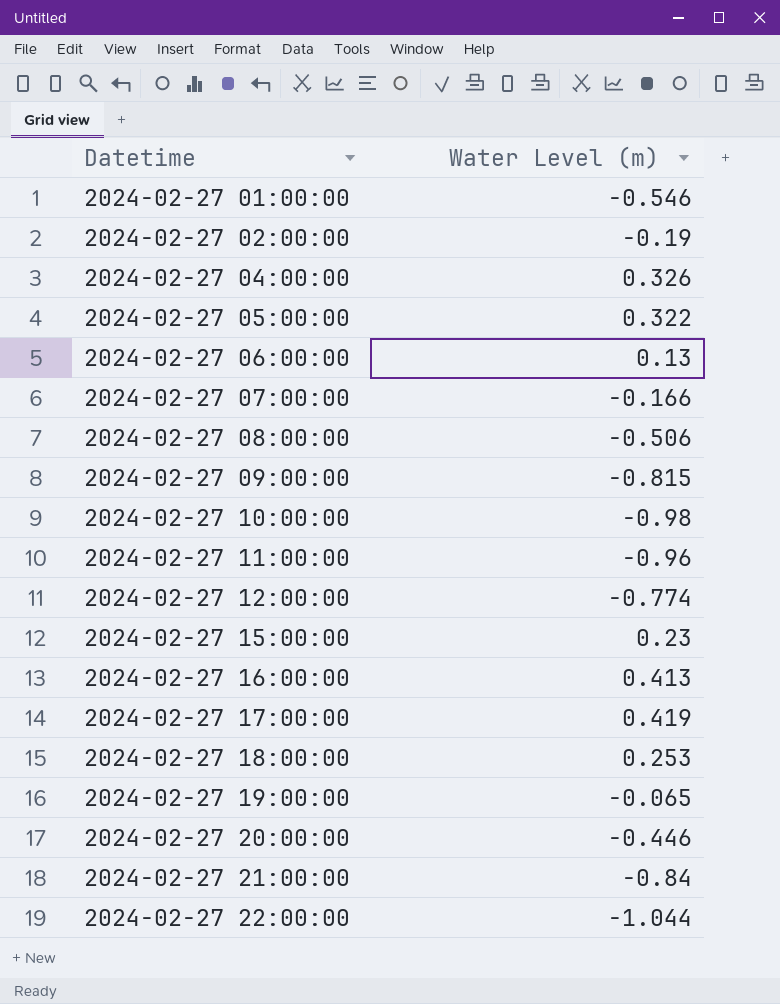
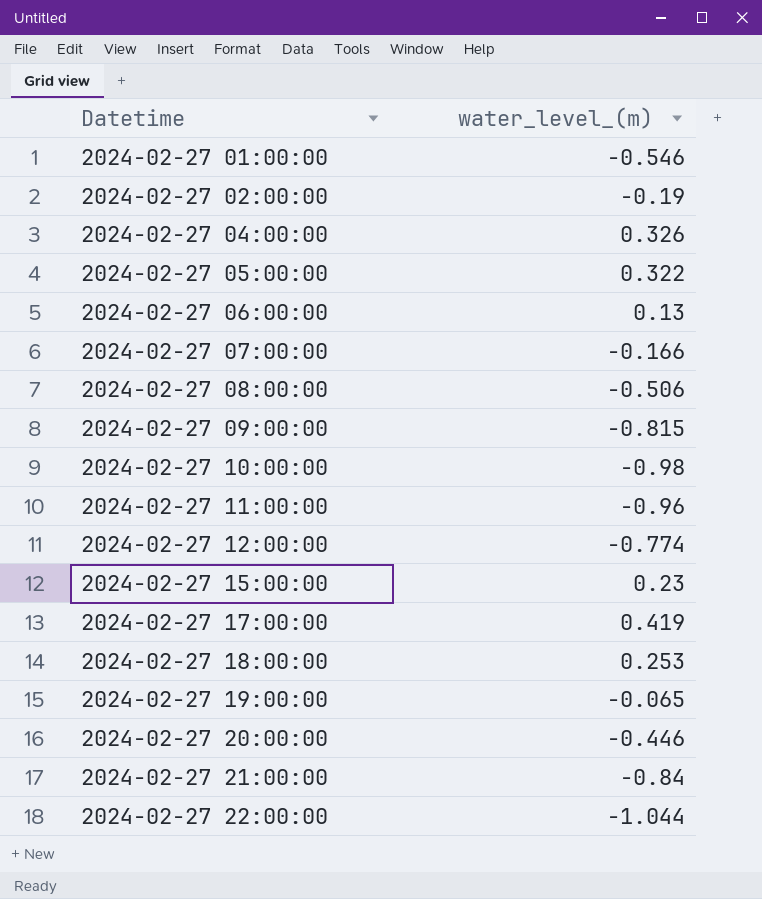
column name: Water Level (m) -> water_level_(m)
row 2024-02-27 16:00:00: 0.413 -> none

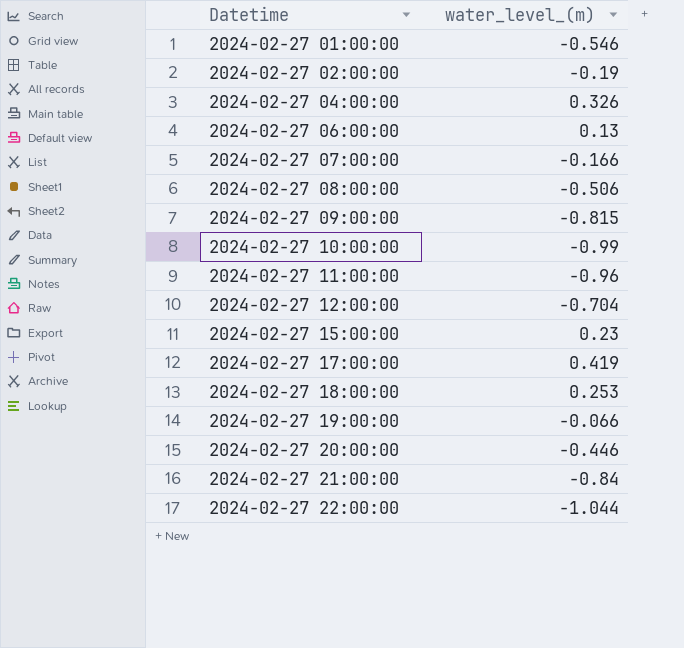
row 2024-02-27 05:00:00: 0.322 -> none
2024-02-27 10:00:00 | water_level_(m): -0.98 -> -0.99
2024-02-27 12:00:00 | water_level_(m): -0.774 -> -0.704
2024-02-27 19:00:00 | water_level_(m): -0.065 -> -0.066

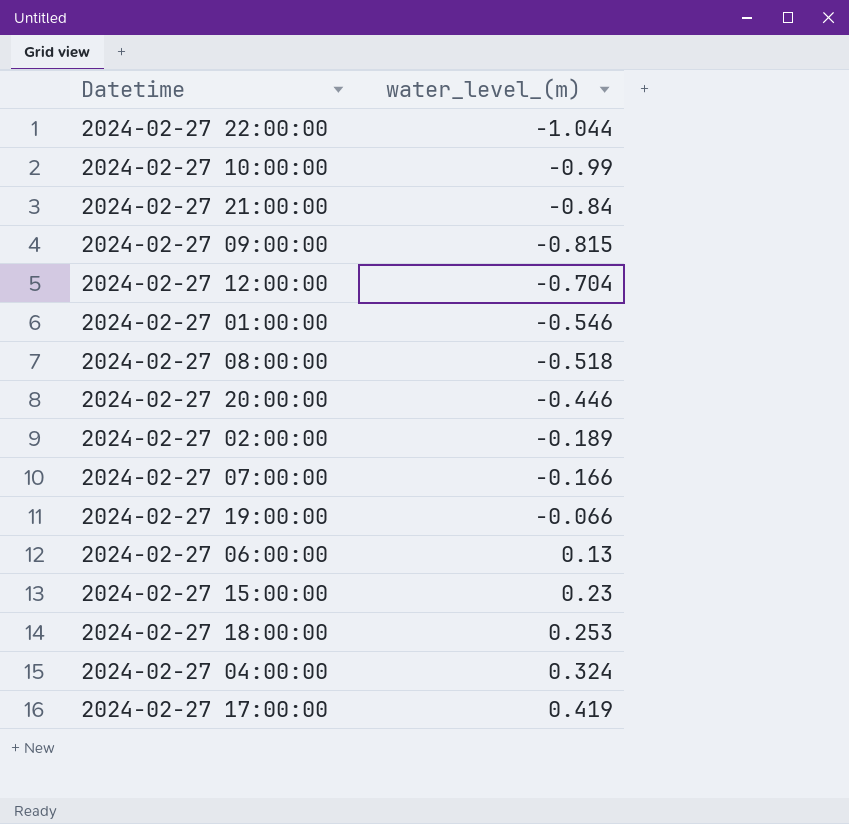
row order: Datetime ascending -> water_level_(m) ascending
row 2024-02-27 11:00:00: -0.96 -> none
2024-02-27 08:00:00 | water_level_(m): -0.506 -> -0.518
2024-02-27 02:00:00 | water_level_(m): -0.19 -> -0.189
2024-02-27 04:00:00 | water_level_(m): 0.326 -> 0.324

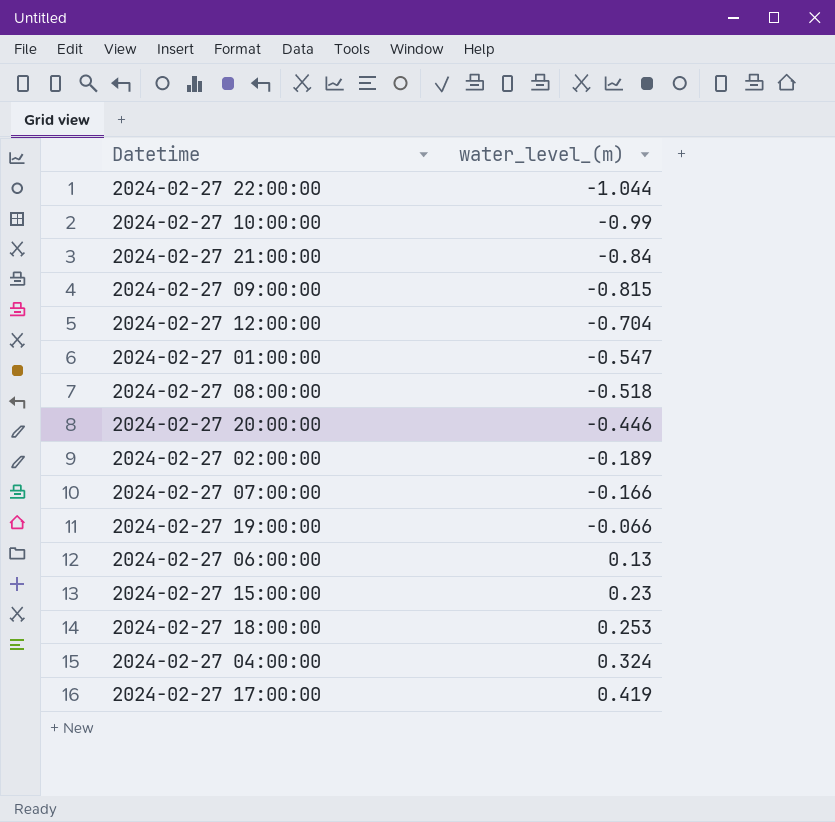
2024-02-27 01:00:00 | water_level_(m): -0.546 -> -0.547

